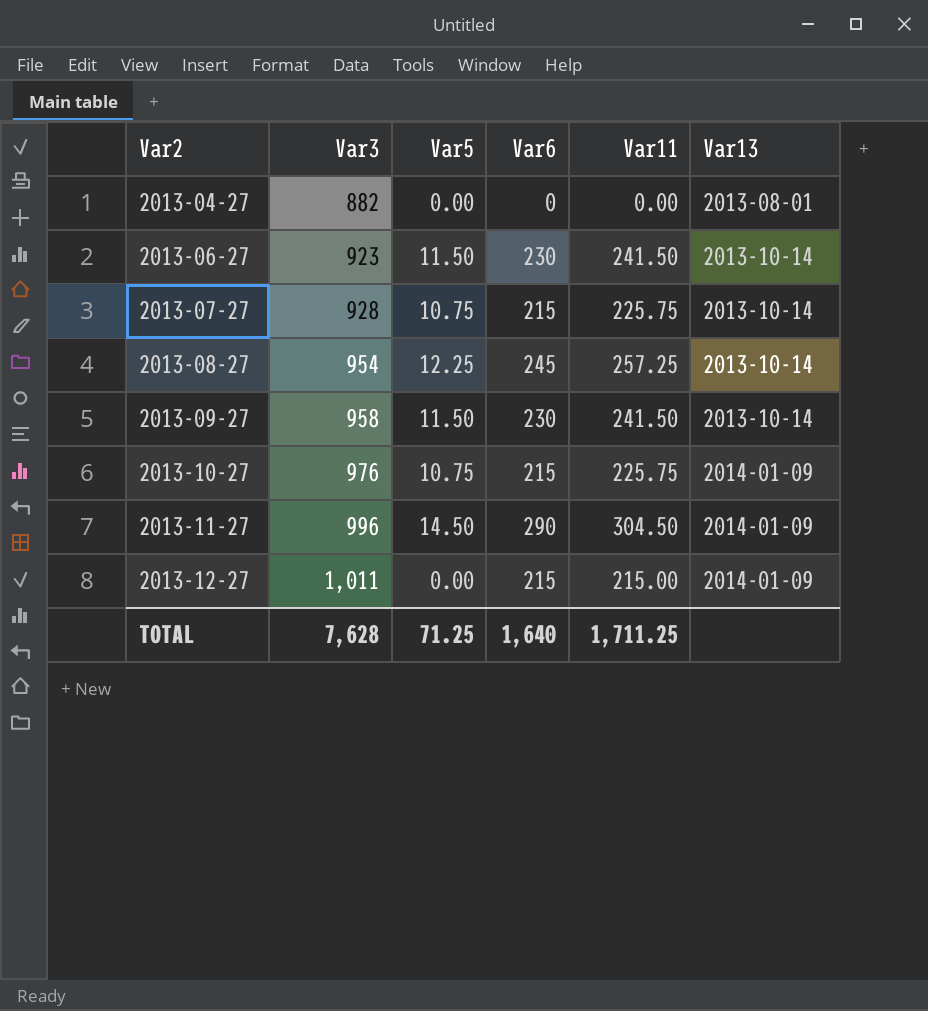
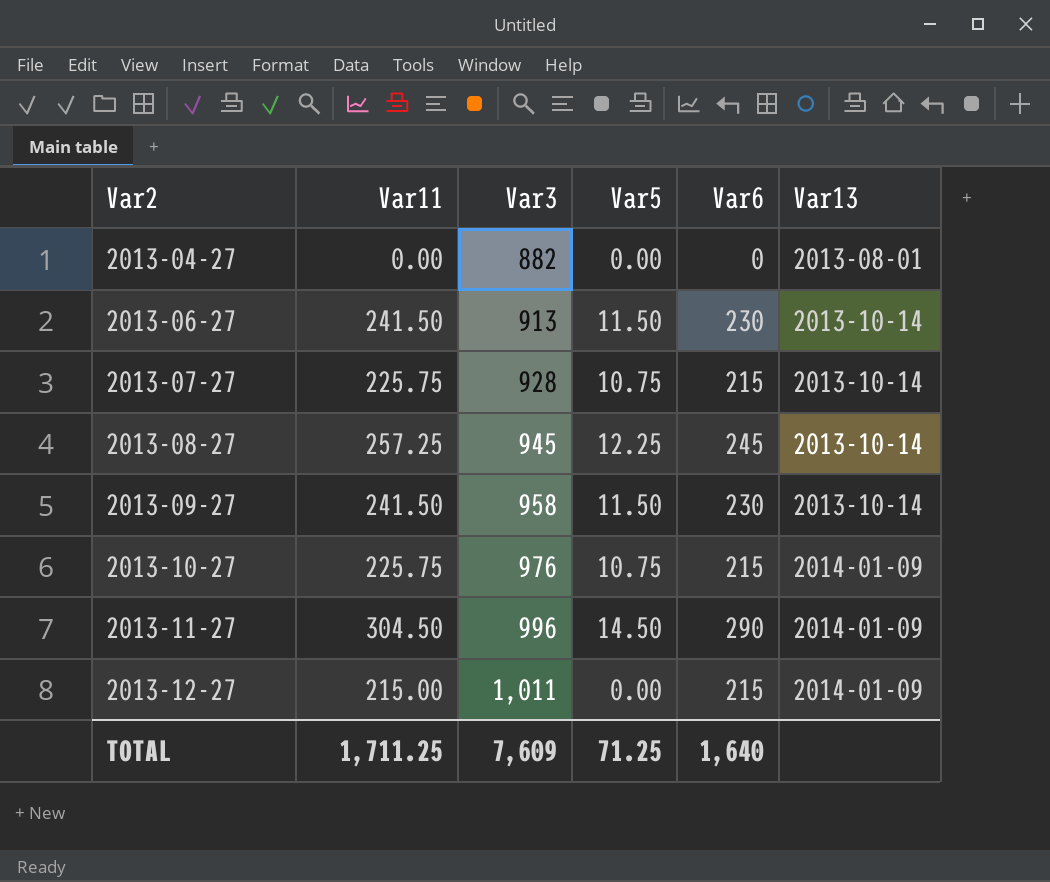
column Var11 | position: 5 -> 2
2013-06-27 | Var3: 923 -> 913
2013-08-27 | Var3: 954 -> 945
TOTAL | Var3: 7,628 -> 7,609

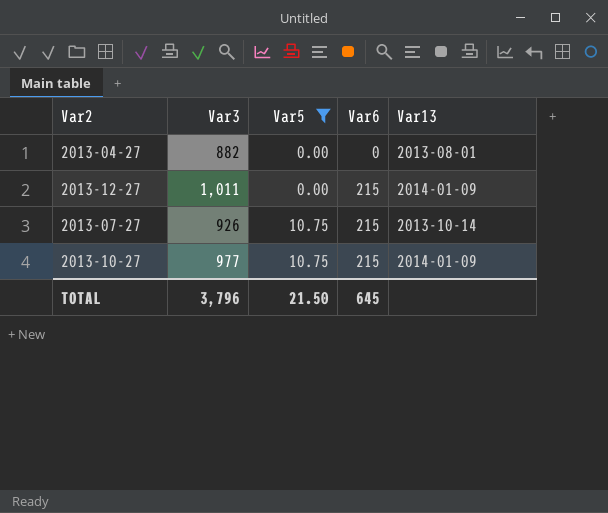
filter: none -> Var5 <= 10.75
row order: Var2 ascending -> Var5 ascending
column Var11 | formula: [Var5] + [Var6] -> none
2013-07-27 | Var3: 928 -> 926
2013-10-27 | Var3: 976 -> 977
TOTAL | Var3: 7,609 -> 3,796
TOTAL | Var5: 71.25 -> 21.50
TOTAL | Var6: 1,640 -> 645

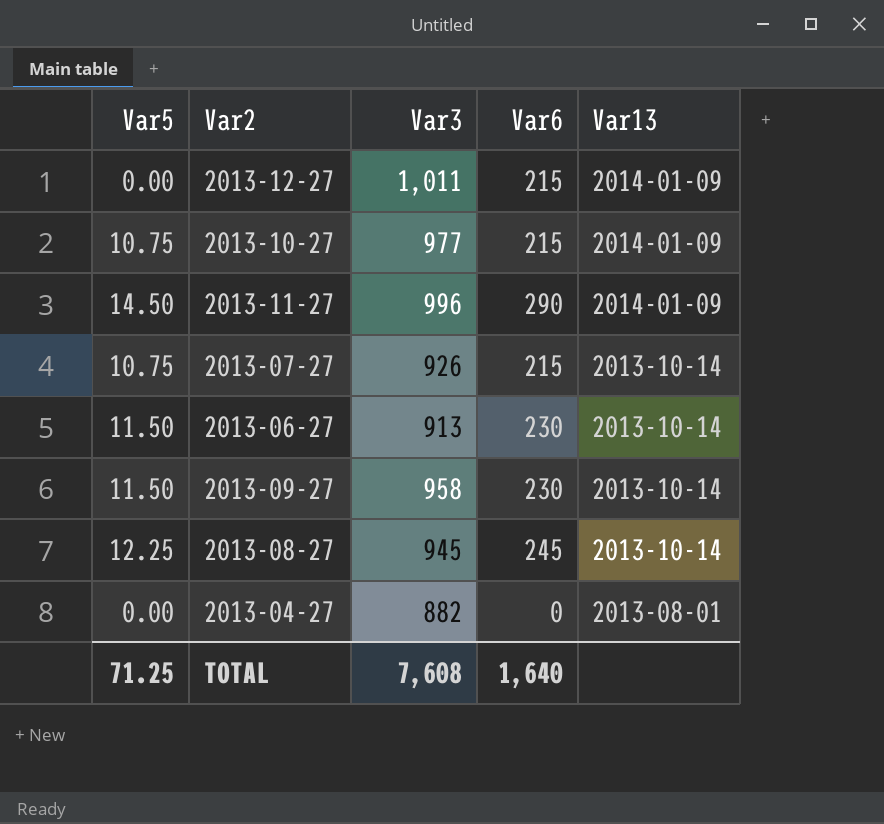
filter: Var5 <= 10.75 -> none
row order: Var5 ascending -> Var13 descending
column Var5 | position: 3 -> 1
TOTAL | Var5: 21.50 -> 71.25
TOTAL | Var3: 3,796 -> 7,608
TOTAL | Var6: 645 -> 1,640

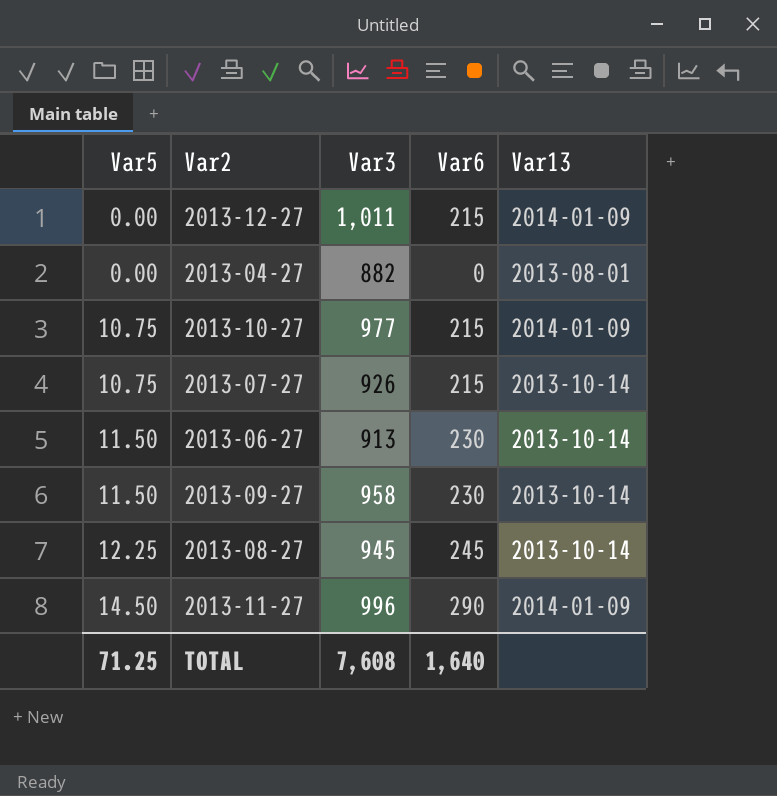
row order: Var13 descending -> Var5 ascending

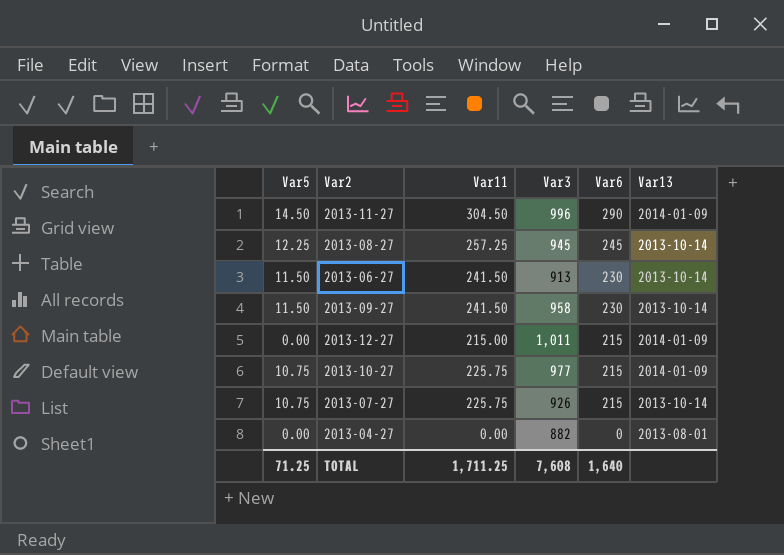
row order: Var5 ascending -> Var6 descending
column Var11 | formula: none -> [Var5] + [Var6]

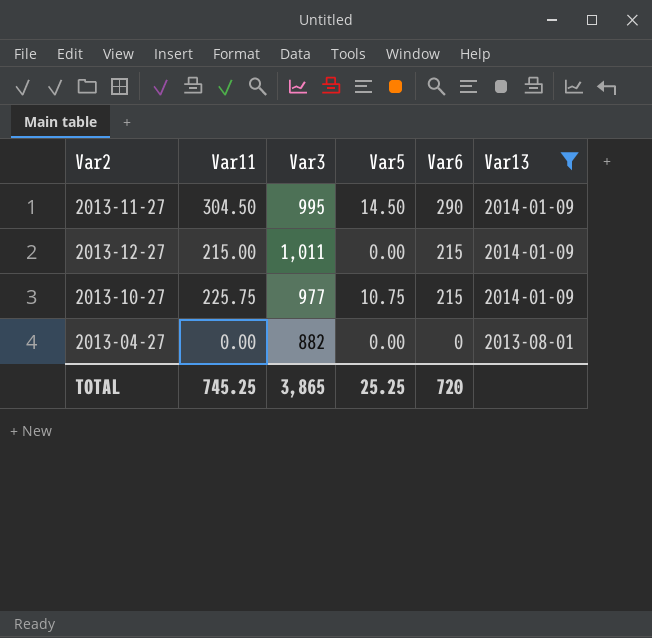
filter: none -> Var13 != 2013-10-14
column Var5 | position: 1 -> 4
2013-11-27 | Var3: 996 -> 995
TOTAL | Var11: 1,711.25 -> 745.25
TOTAL | Var3: 7,608 -> 3,865
TOTAL | Var5: 71.25 -> 25.25
TOTAL | Var6: 1,640 -> 720

